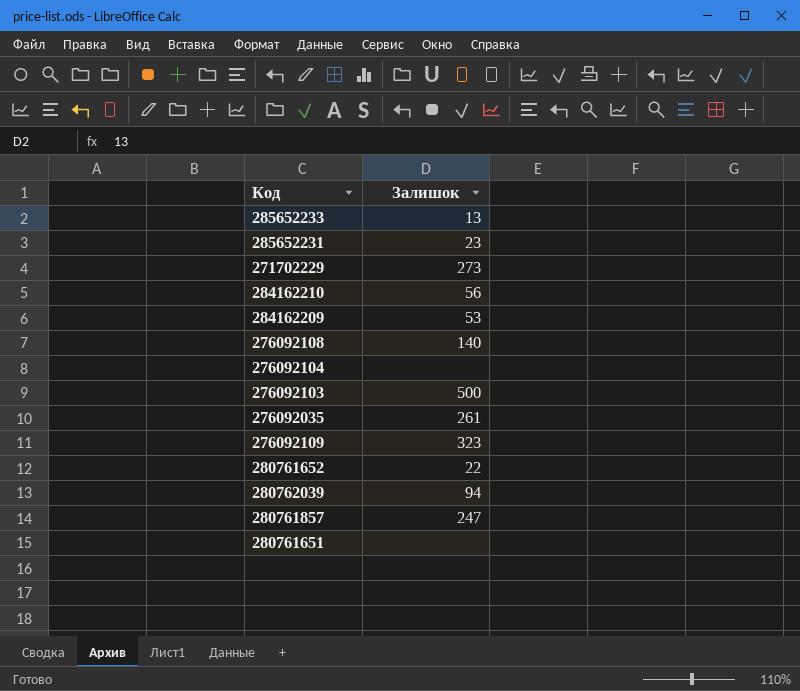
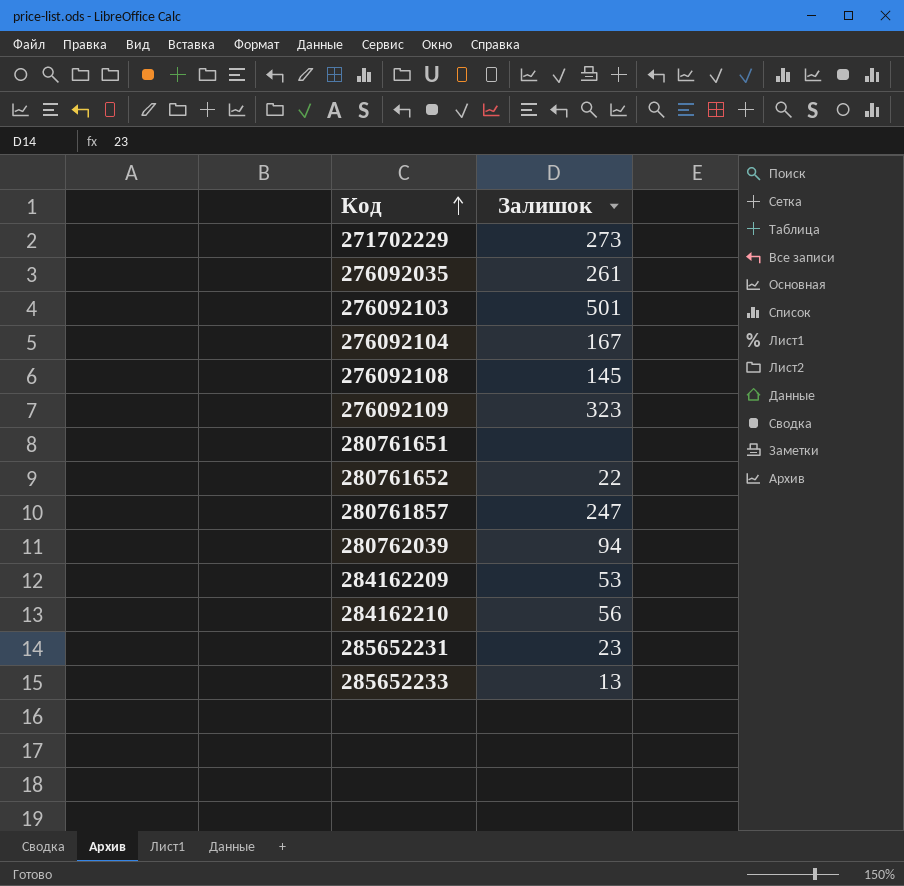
row order: none -> Код ascending
276092103 | Залишок: 500 -> 501
276092104 | Залишок: none -> 167
276092108 | Залишок: 140 -> 145

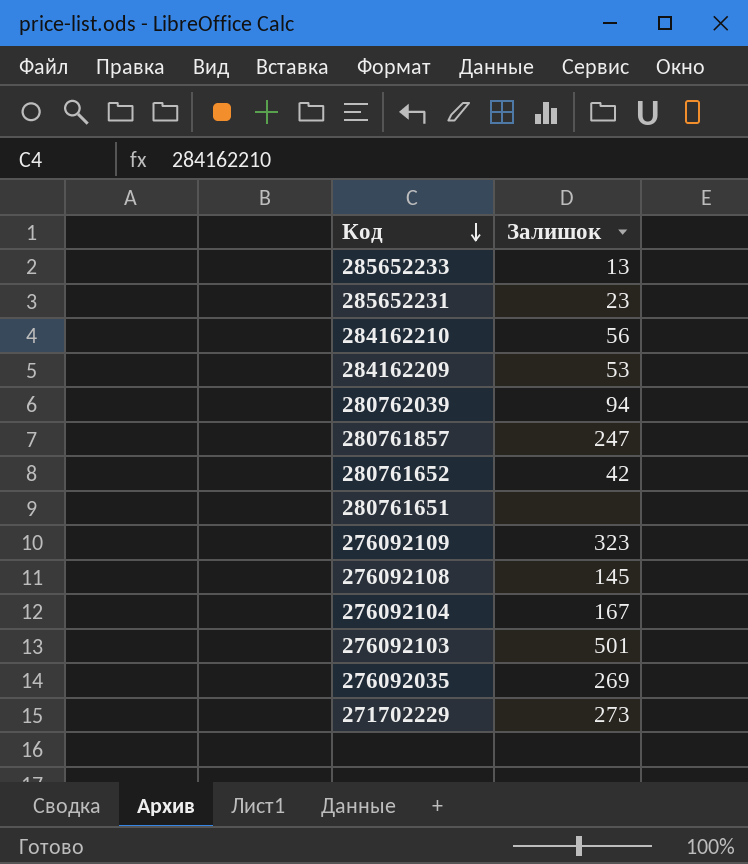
row order: Код ascending -> Код descending
280761652 | Залишок: 22 -> 42
276092035 | Залишок: 261 -> 269

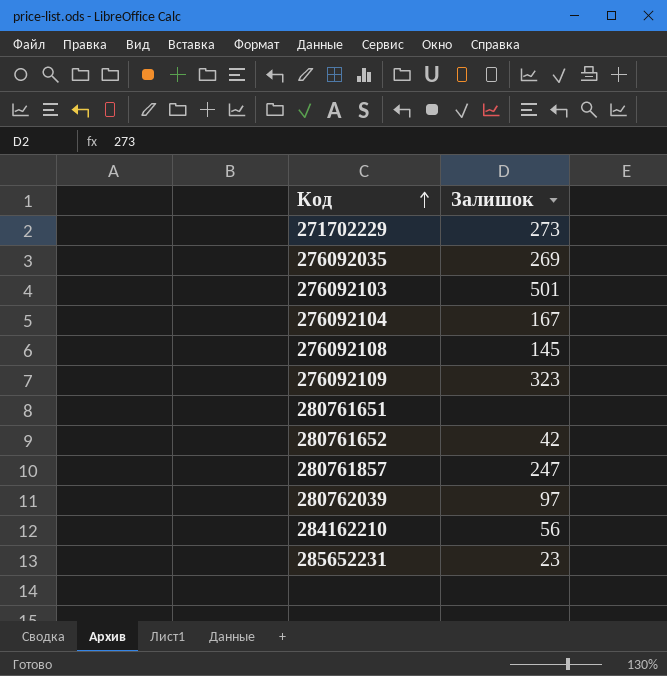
row order: Код descending -> Код ascending
row 285652233: 13 -> none
row 284162209: 53 -> none
280762039 | Залишок: 94 -> 97

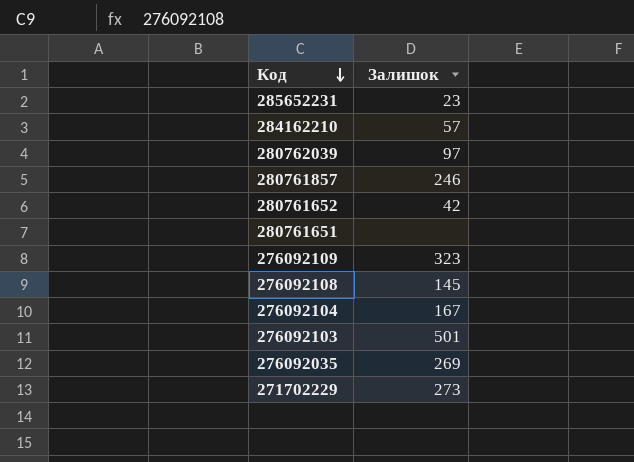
row order: Код ascending -> Код descending
284162210 | Залишок: 56 -> 57
280761857 | Залишок: 247 -> 246

